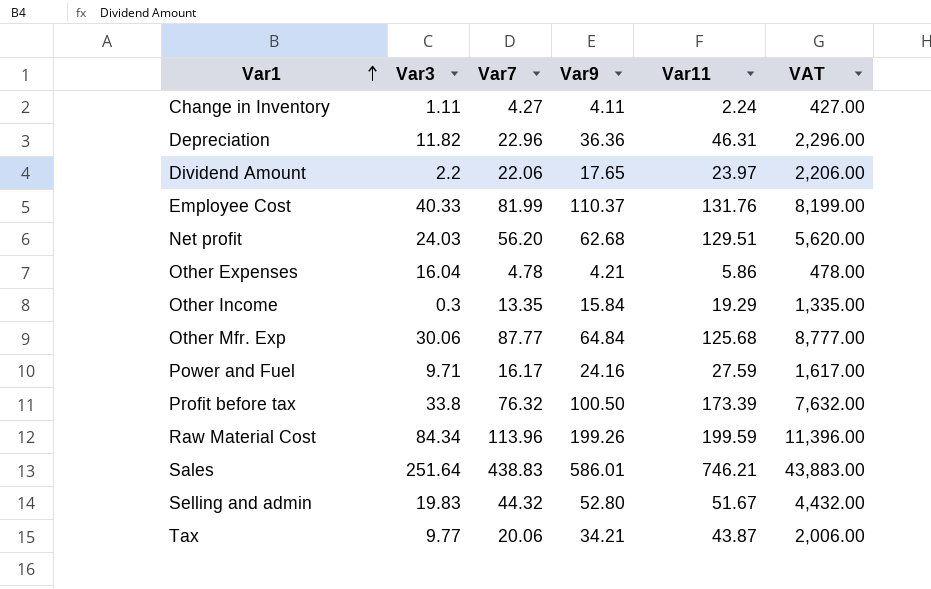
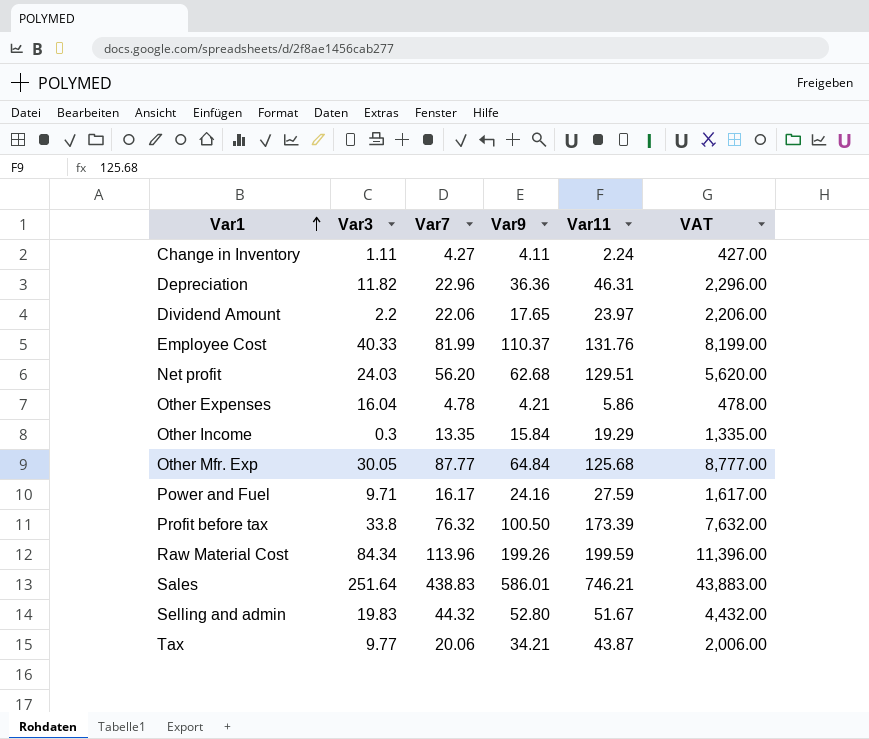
Other Mfr. Exp | Var3: 30.06 -> 30.05

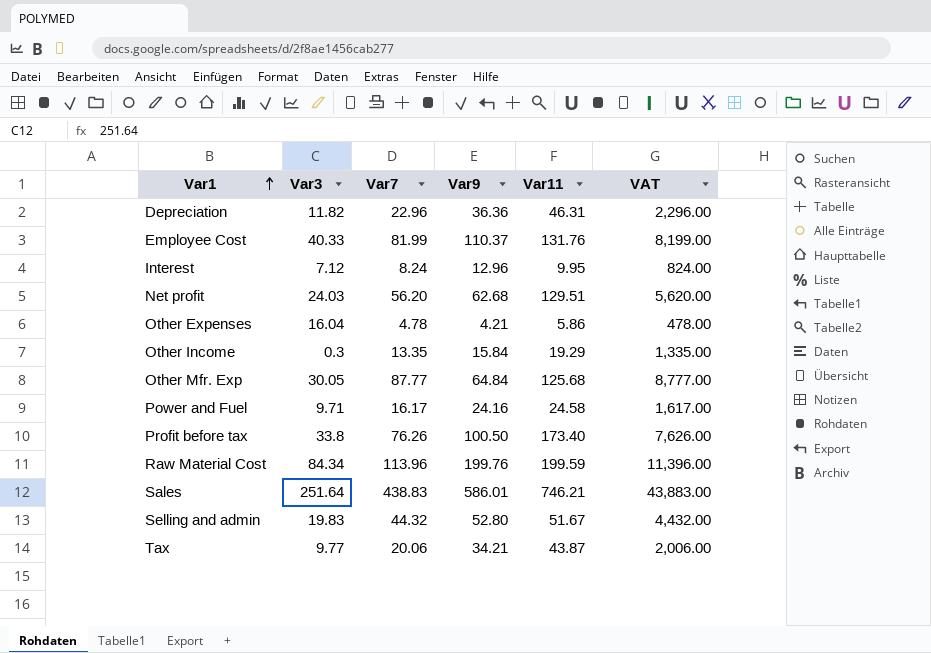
row Change in Inventory: 1.11 | 4.27 | 4.11 | 2.24 | 427.00 -> none
row Dividend Amount: 2.2 | 22.06 | 17.65 | 23.97 | 2,206.00 -> none
row Interest: none -> 7.12 | 8.24 | 12.96 | 9.95 | 824.00
Power and Fuel | Var11: 27.59 -> 24.58
Profit before tax | Var7: 76.32 -> 76.26
Profit before tax | Var11: 173.39 -> 173.40
Profit before tax | VAT: 7,632.00 -> 7,626.00
Raw Material Cost | Var9: 199.26 -> 199.76

